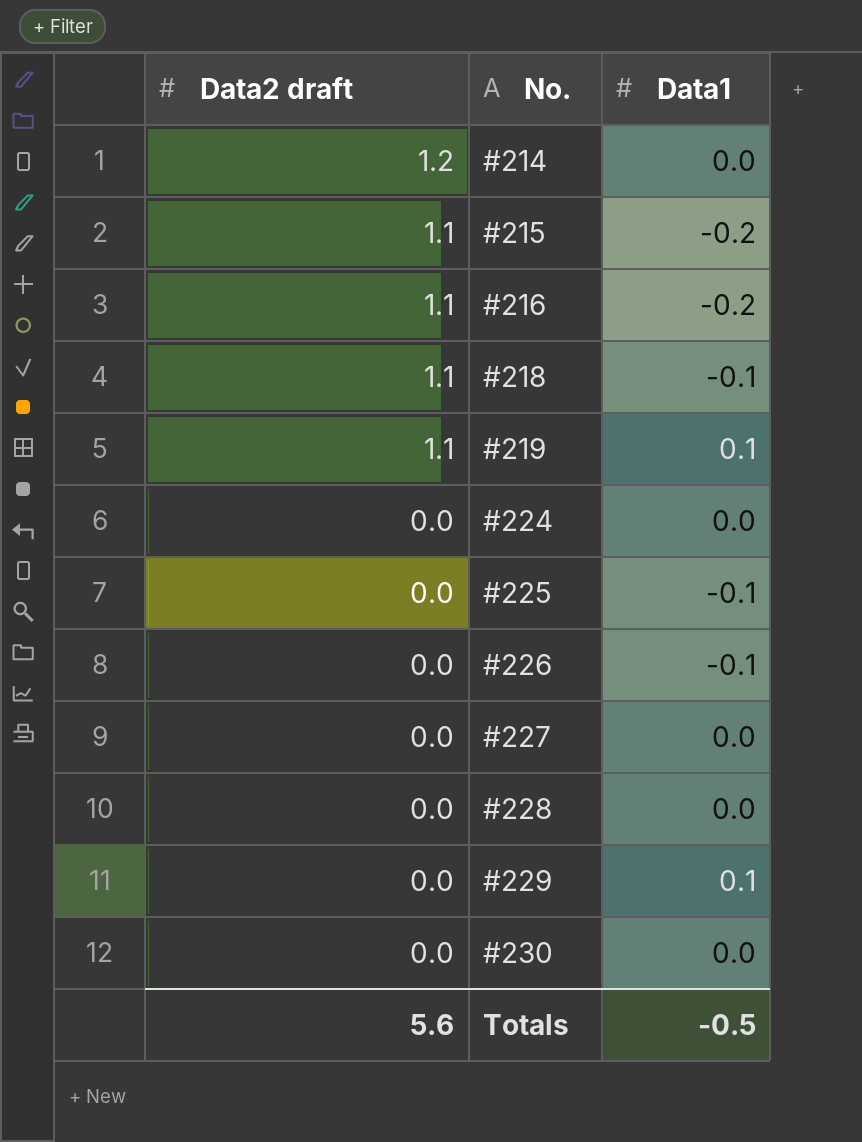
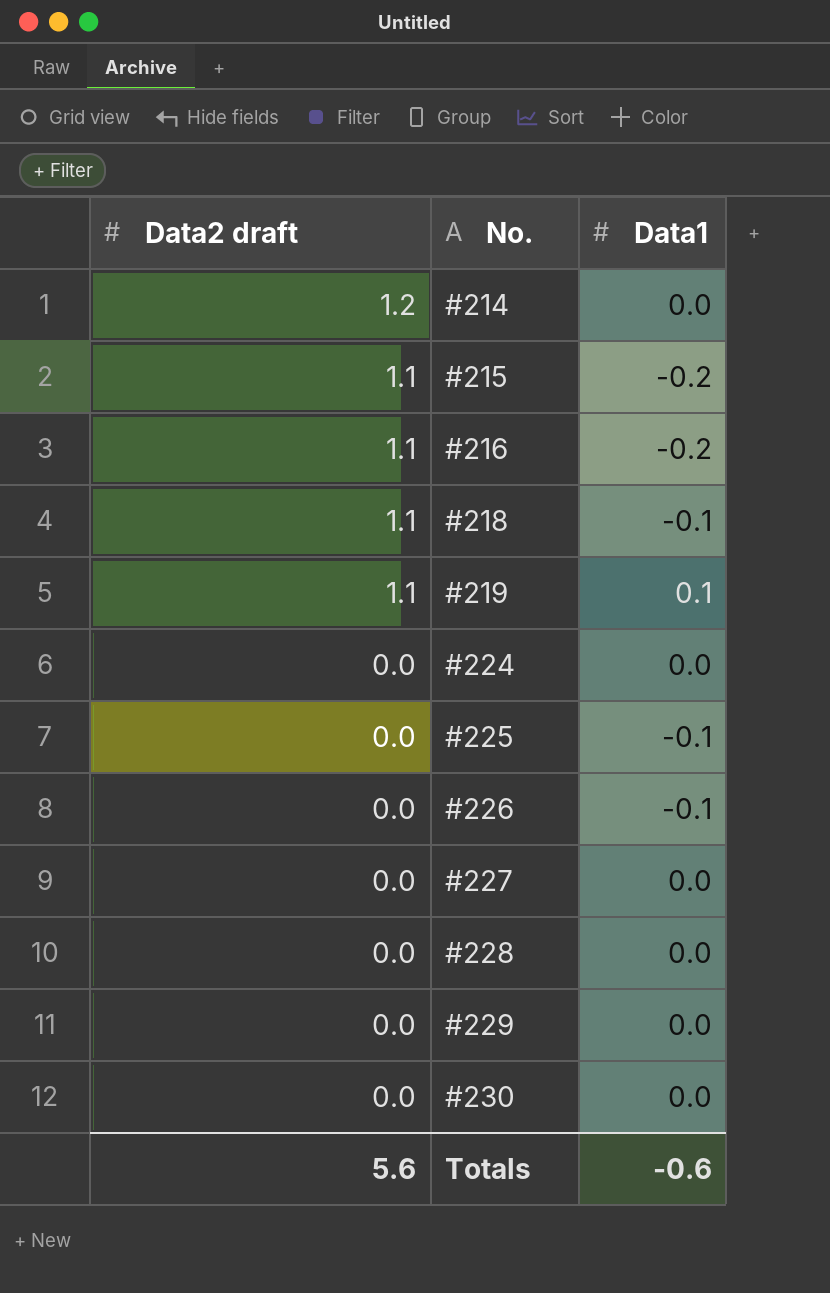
#229 | Data1: 0.1 -> 0.0
Totals | Data1: -0.5 -> -0.6

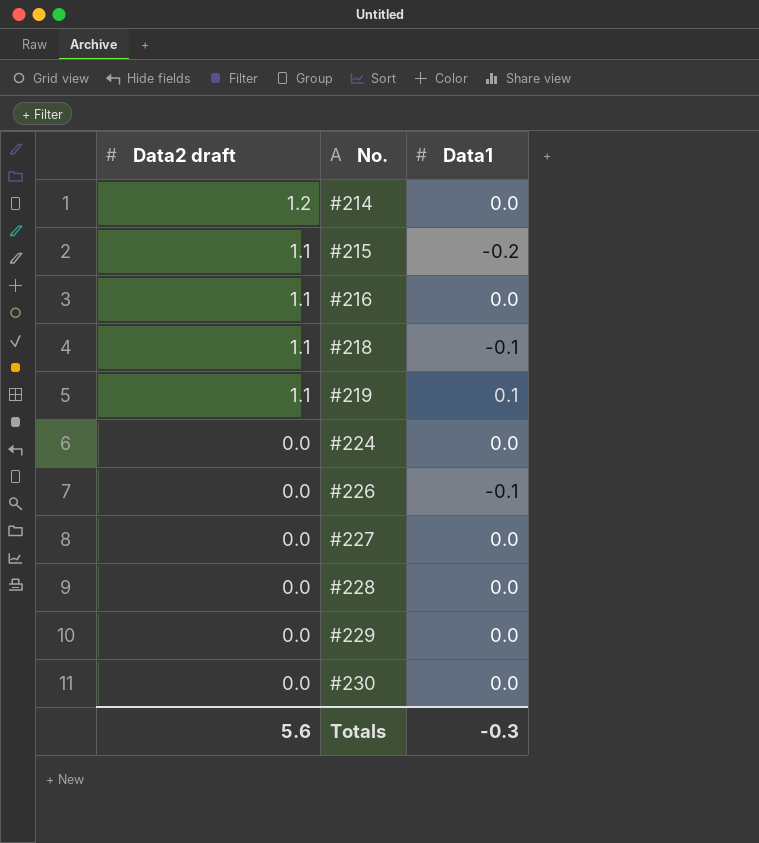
row #225: 0.0 | -0.1 -> none
#216 | Data1: -0.2 -> 0.0
Totals | Data1: -0.6 -> -0.3

